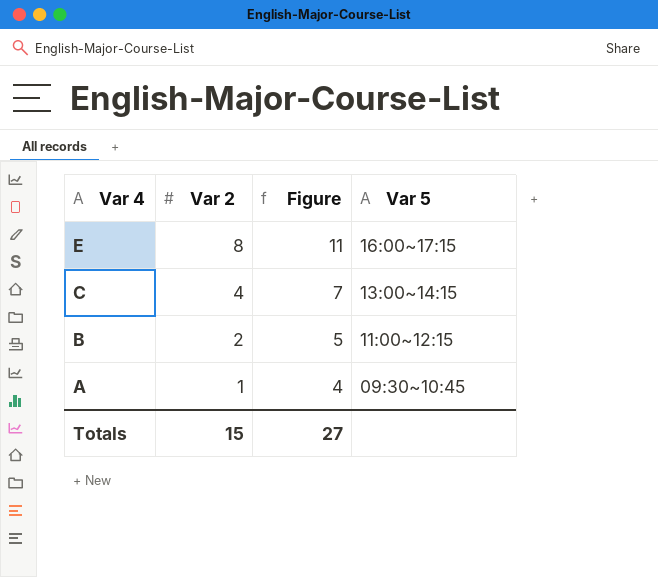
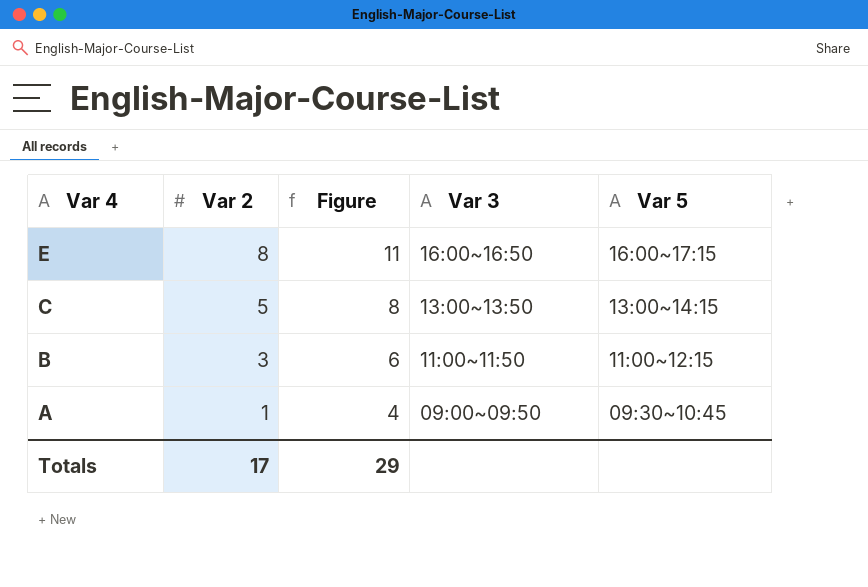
column Var 3 | position: none -> 4
C | Var 2: 4 -> 5
C | Figure: 7 -> 8
B | Var 2: 2 -> 3
B | Figure: 5 -> 6
Totals | Var 2: 15 -> 17
Totals | Figure: 27 -> 29

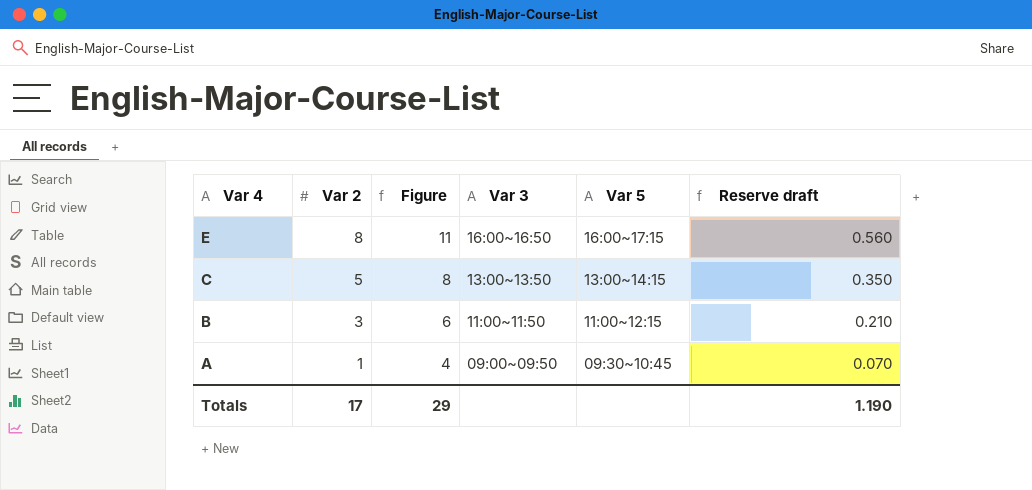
column Reserve draft | formula: none -> [Var 2] * 0.07

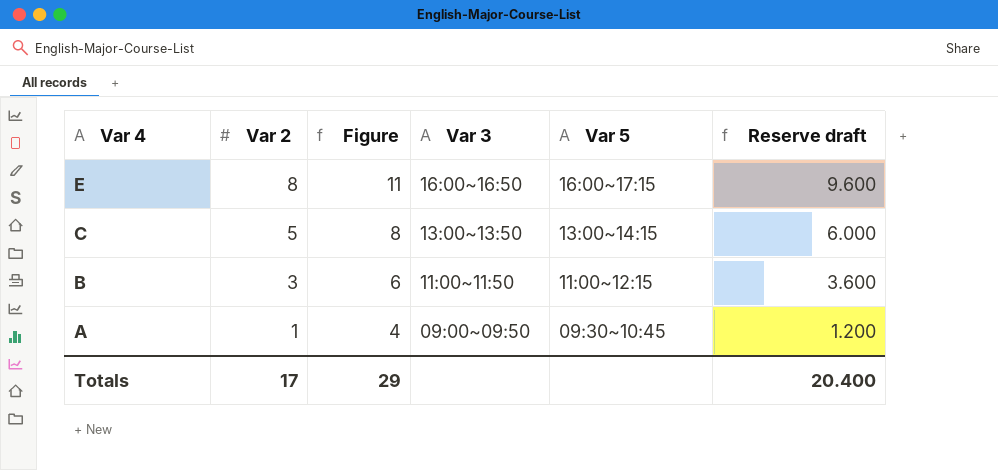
column Reserve draft | formula: [Var 2] * 0.07 -> [Var 2] * 1.2
Totals | Reserve draft: 1.190 -> 20.400

